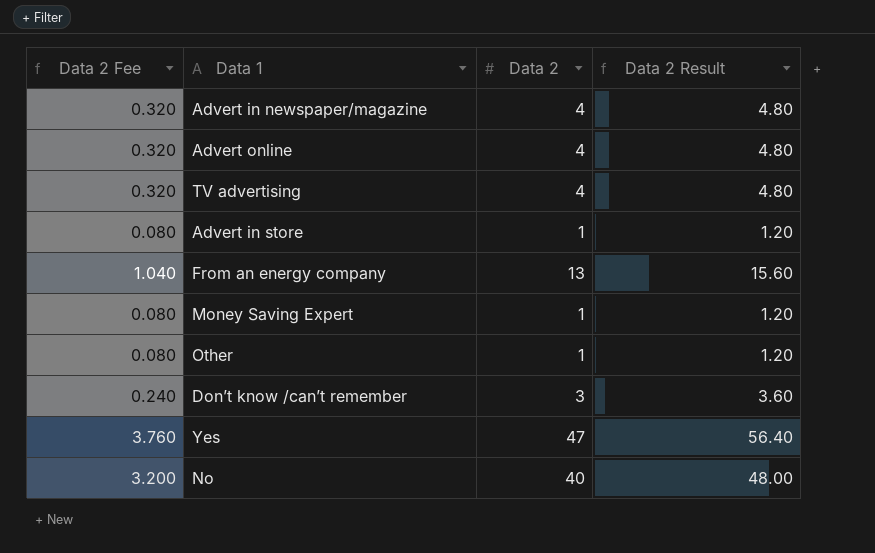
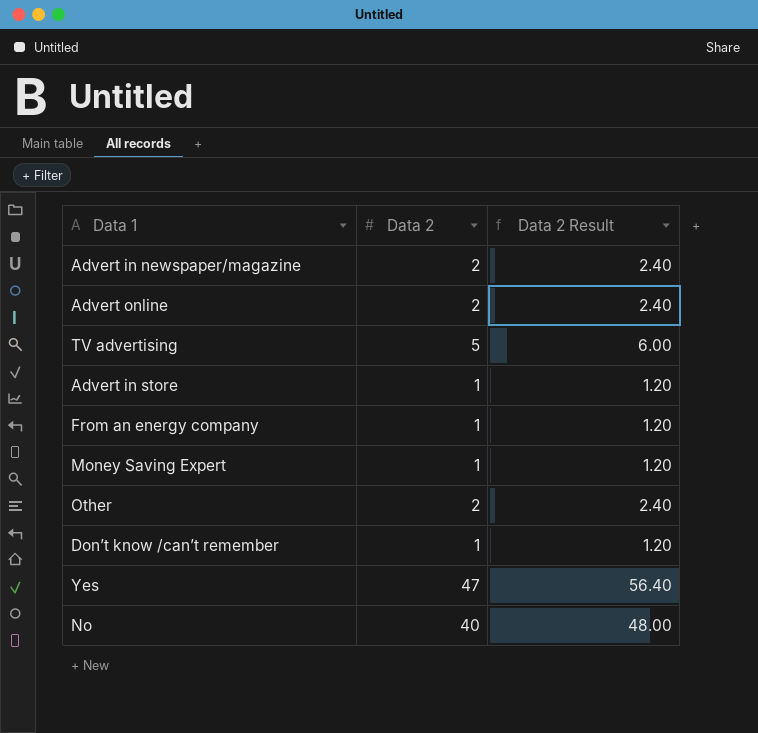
column Data 2 Fee | formula: [Data 2] * 0.08 -> none
Advert in newspaper/magazine | Data 2: 4 -> 2
Advert in newspaper/magazine | Data 2 Result: 4.80 -> 2.40
Advert online | Data 2: 4 -> 2
Advert online | Data 2 Result: 4.80 -> 2.40
TV advertising | Data 2: 4 -> 5
TV advertising | Data 2 Result: 4.80 -> 6.00
From an energy company | Data 2: 13 -> 1
From an energy company | Data 2 Result: 15.60 -> 1.20
Other | Data 2: 1 -> 2
Other | Data 2 Result: 1.20 -> 2.40
Don’t know /can’t remember | Data 2: 3 -> 1
Don’t know /can’t remember | Data 2 Result: 3.60 -> 1.20

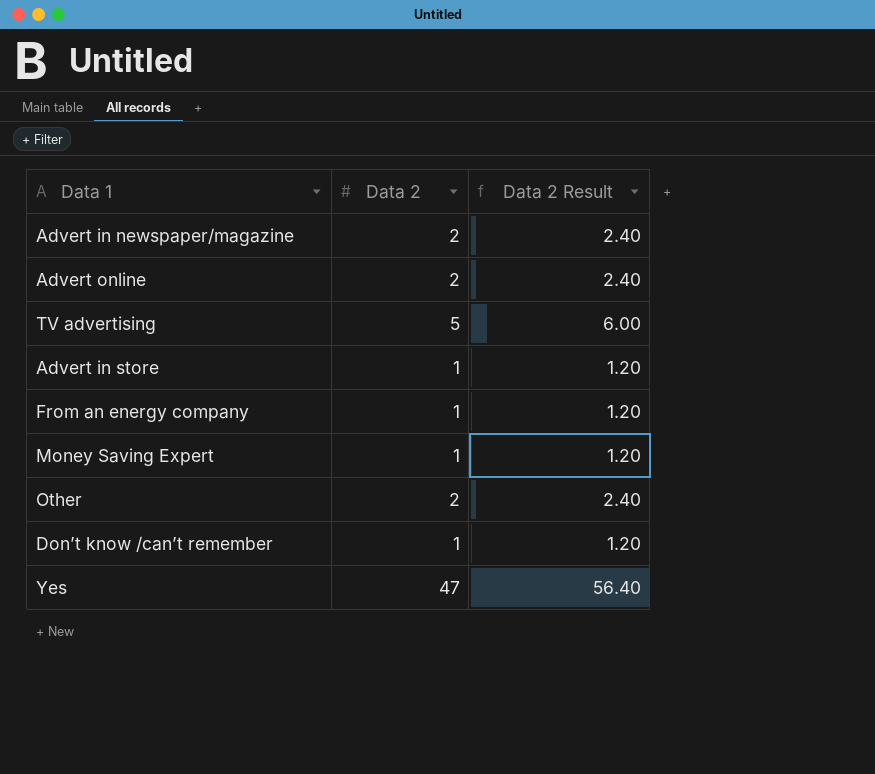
row No: 40 | 48.00 -> none

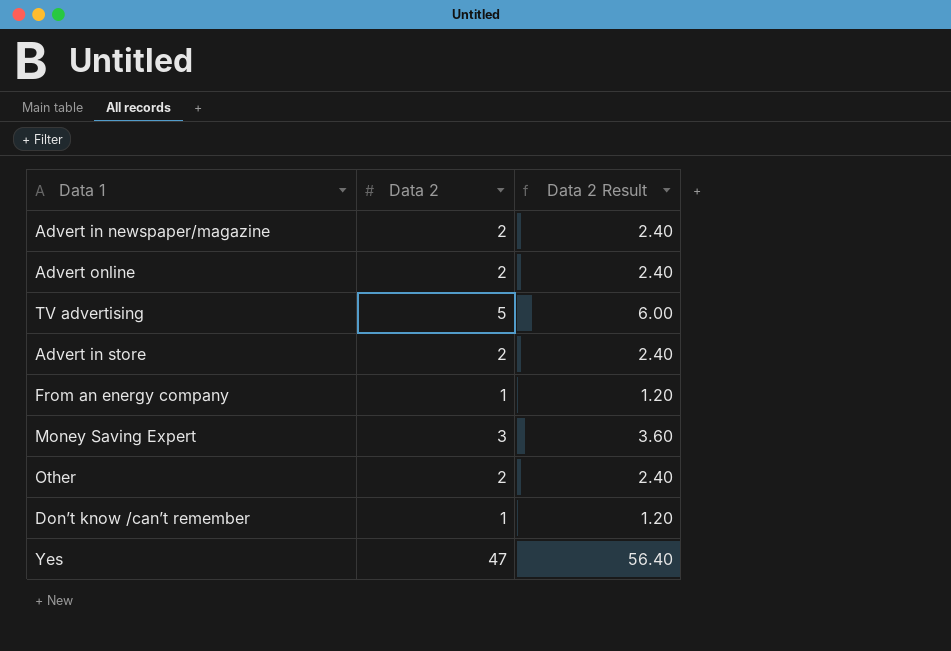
Advert in store | Data 2: 1 -> 2
Advert in store | Data 2 Result: 1.20 -> 2.40
Money Saving Expert | Data 2: 1 -> 3
Money Saving Expert | Data 2 Result: 1.20 -> 3.60

